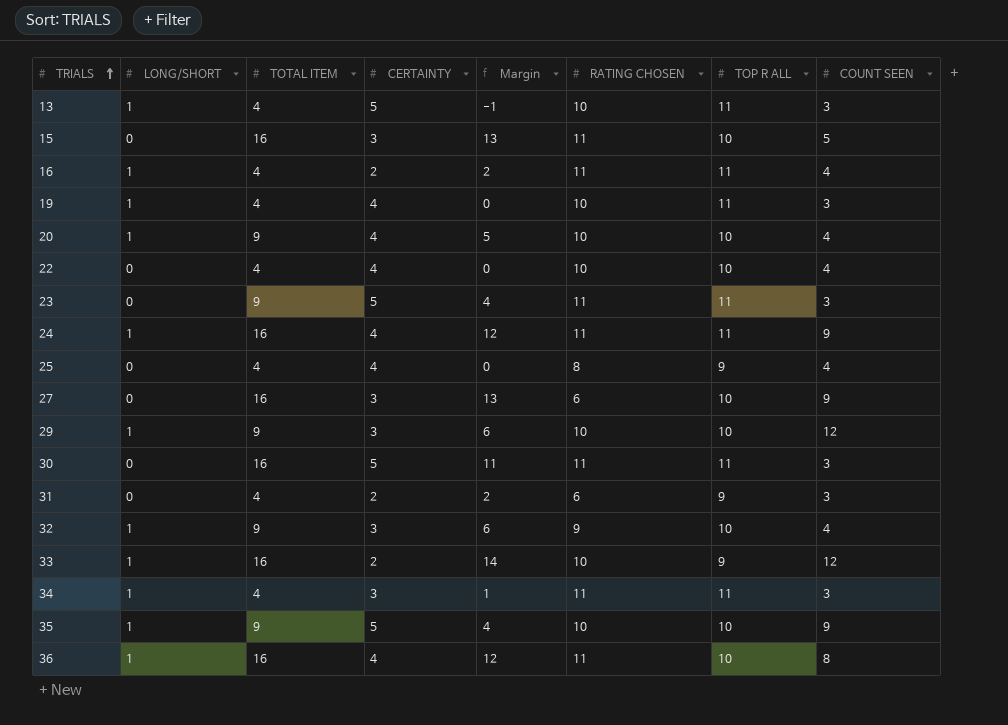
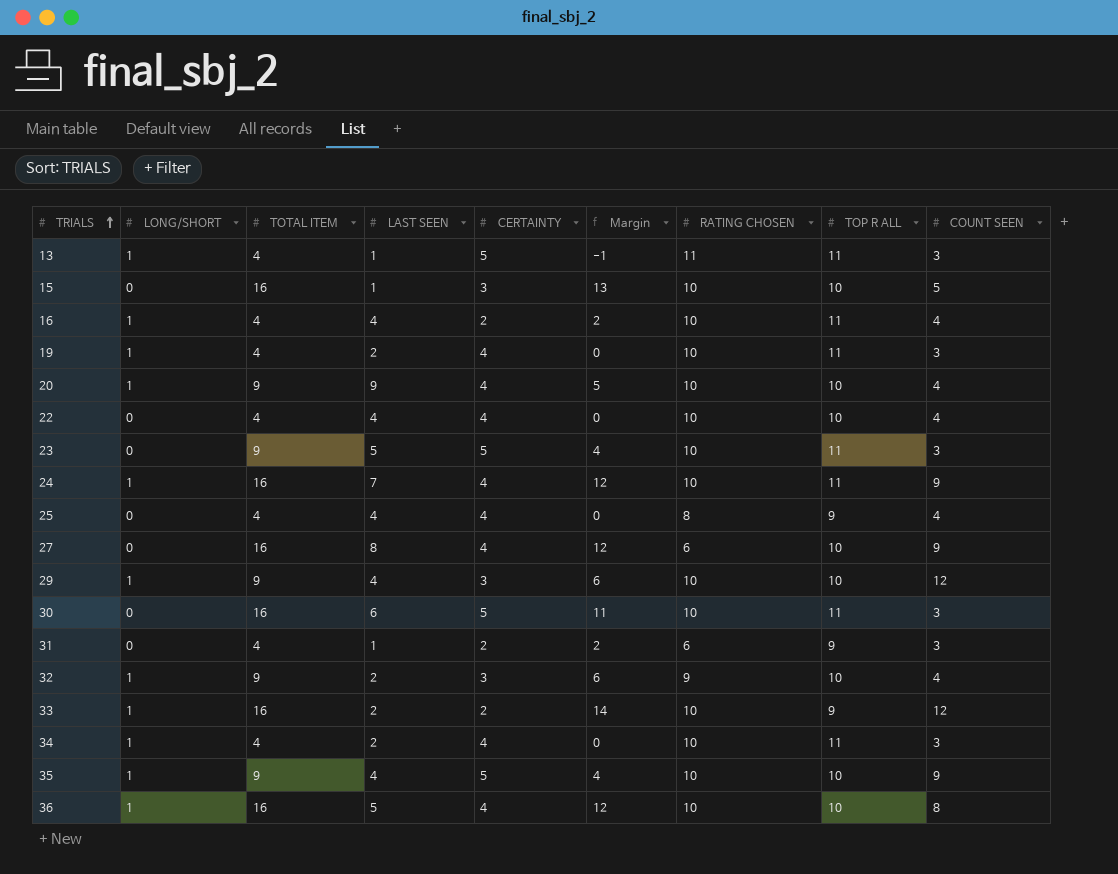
column LAST SEEN | position: none -> 4
13 | RATING CHOSEN: 10 -> 11
15 | RATING CHOSEN: 11 -> 10
16 | RATING CHOSEN: 11 -> 10
23 | RATING CHOSEN: 11 -> 10
24 | RATING CHOSEN: 11 -> 10
27 | CERTAINTY: 3 -> 4
27 | Margin: 13 -> 12
30 | RATING CHOSEN: 11 -> 10
34 | CERTAINTY: 3 -> 4
34 | Margin: 1 -> 0
34 | RATING CHOSEN: 11 -> 10
36 | RATING CHOSEN: 11 -> 10

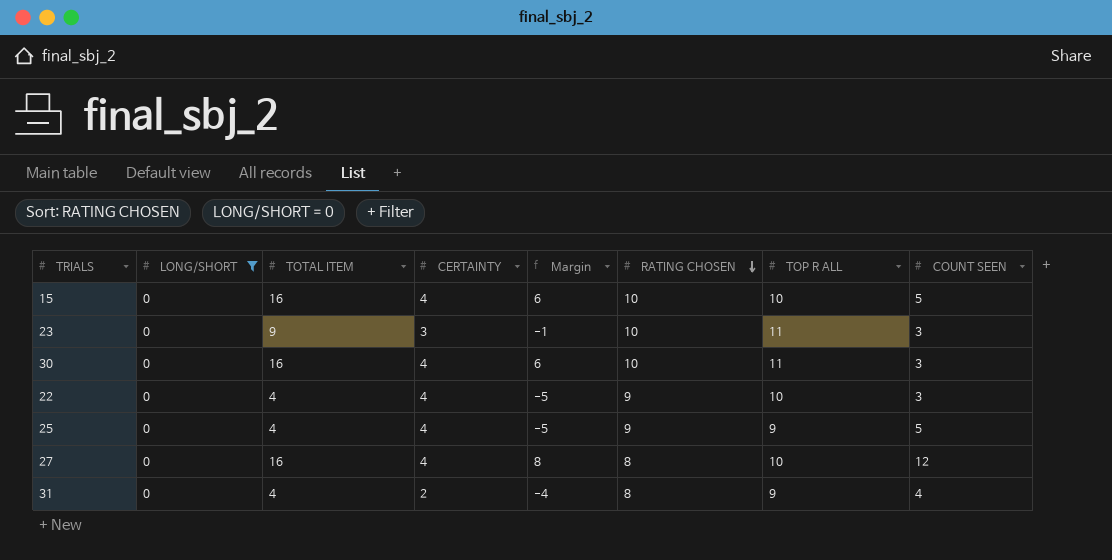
filter: none -> LONG/SHORT = 0
row order: TRIALS ascending -> RATING CHOSEN descending
column LAST SEEN | position: 4 -> none
column Margin | formula: [TOTAL ITEM] - [CERTAINTY] -> [TOTAL ITEM] - [RATING CHOSEN]
15 | CERTAINTY: 3 -> 4
23 | CERTAINTY: 5 -> 3
30 | CERTAINTY: 5 -> 4
22 | RATING CHOSEN: 10 -> 9
22 | COUNT SEEN: 4 -> 3
25 | RATING CHOSEN: 8 -> 9
25 | COUNT SEEN: 4 -> 5
27 | RATING CHOSEN: 6 -> 8
27 | COUNT SEEN: 9 -> 12
31 | RATING CHOSEN: 6 -> 8
31 | COUNT SEEN: 3 -> 4

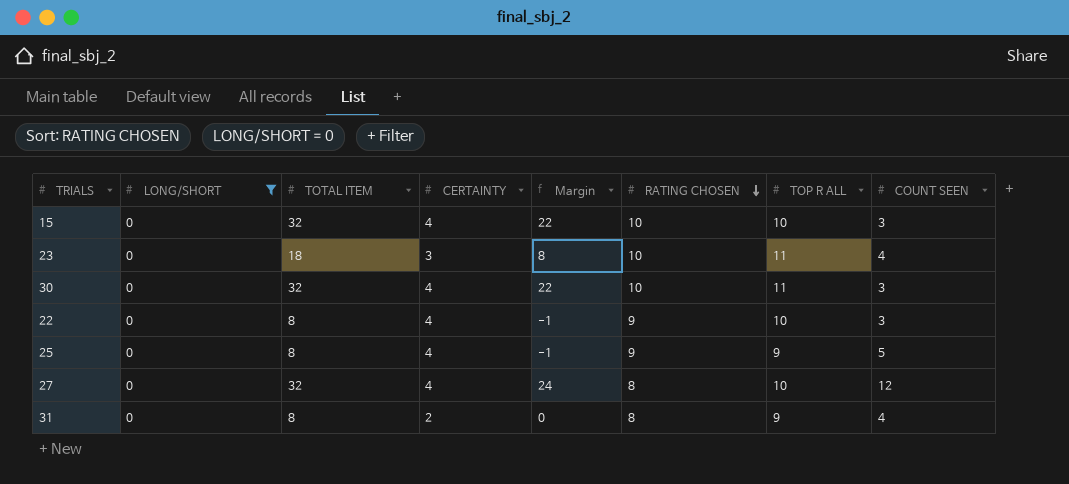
15 | TOTAL ITEM: 16 -> 32
15 | Margin: 6 -> 22
15 | COUNT SEEN: 5 -> 3
23 | TOTAL ITEM: 9 -> 18
23 | Margin: -1 -> 8
23 | COUNT SEEN: 3 -> 4
30 | TOTAL ITEM: 16 -> 32
30 | Margin: 6 -> 22
22 | TOTAL ITEM: 4 -> 8
22 | Margin: -5 -> -1
25 | TOTAL ITEM: 4 -> 8
25 | Margin: -5 -> -1
27 | TOTAL ITEM: 16 -> 32
27 | Margin: 8 -> 24
31 | TOTAL ITEM: 4 -> 8
31 | Margin: -4 -> 0

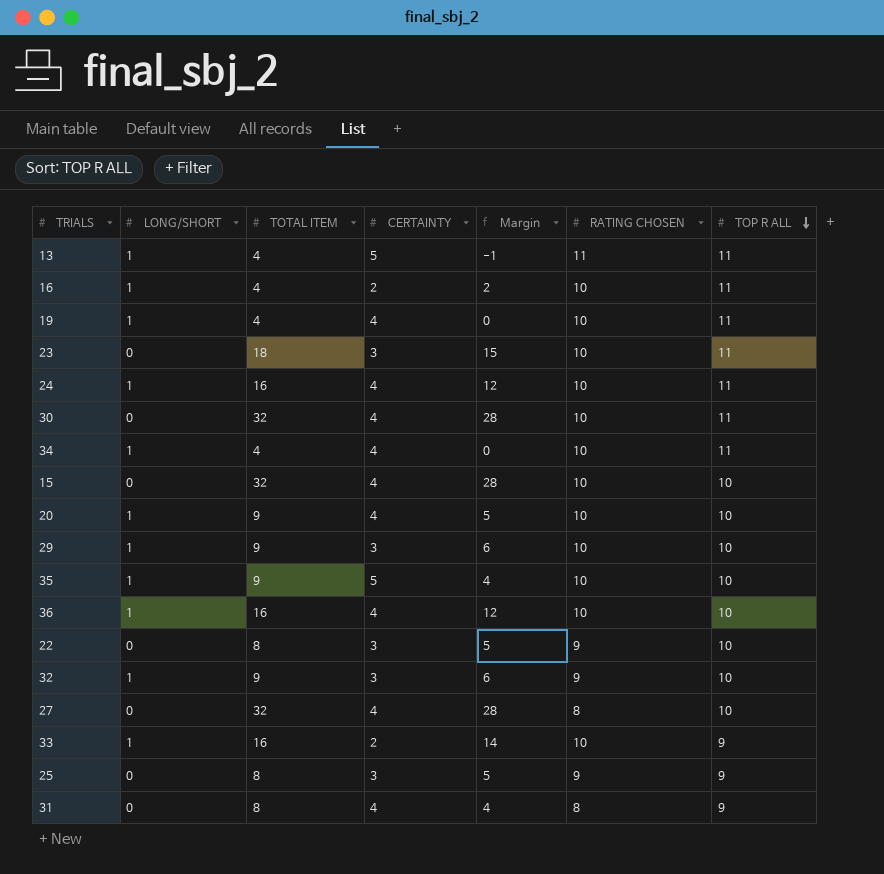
filter: LONG/SHORT = 0 -> none
row order: RATING CHOSEN descending -> TOP R ALL descending
column COUNT SEEN | position: 8 -> none
column Margin | formula: [TOTAL ITEM] - [RATING CHOSEN] -> [TOTAL ITEM] - [CERTAINTY]
22 | CERTAINTY: 4 -> 3
25 | CERTAINTY: 4 -> 3
31 | CERTAINTY: 2 -> 4

